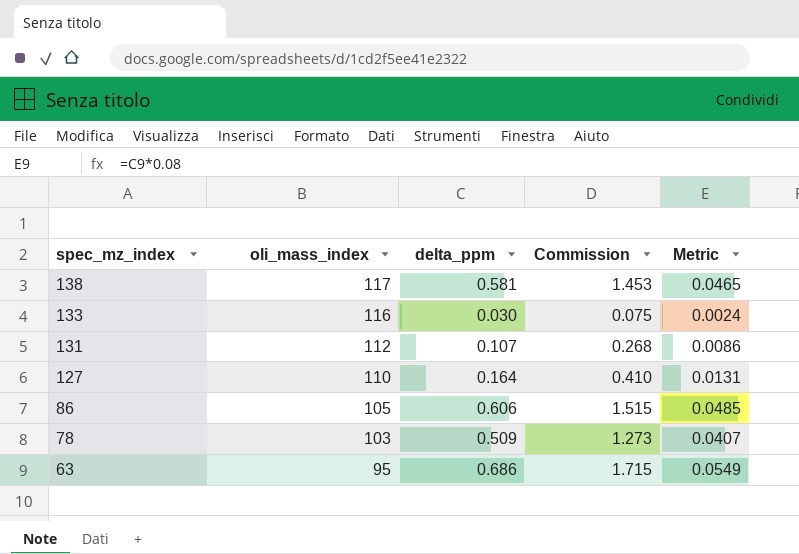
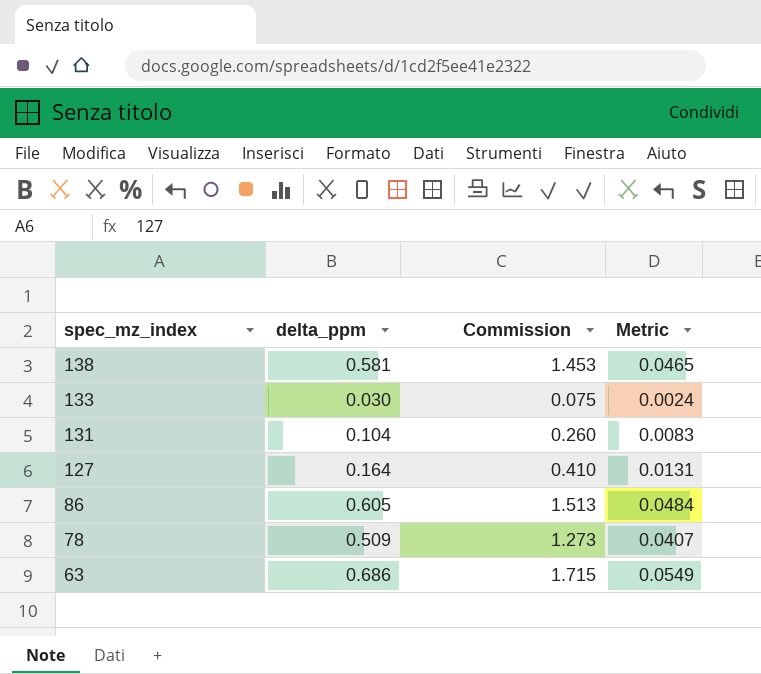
column oli_mass_index | position: 2 -> none
131 | delta_ppm: 0.107 -> 0.104
131 | Commission: 0.268 -> 0.260
131 | Metric: 0.0086 -> 0.0083
86 | delta_ppm: 0.606 -> 0.605
86 | Commission: 1.515 -> 1.513
86 | Metric: 0.0485 -> 0.0484

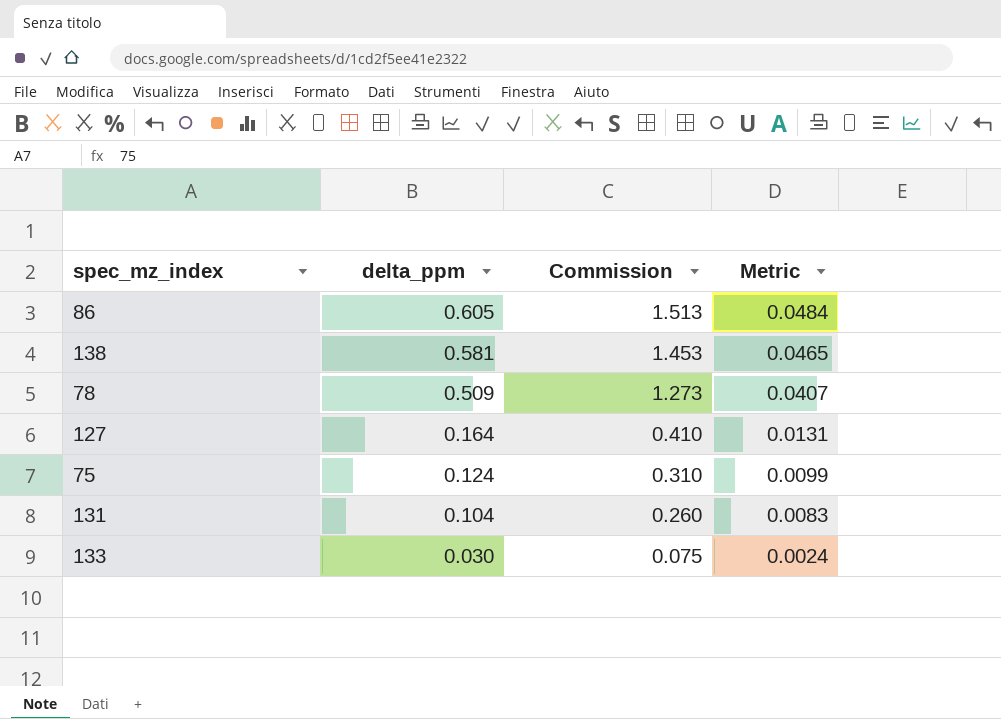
row order: spec_mz_index descending -> delta_ppm descending
row 63: 0.686 | 1.715 | 0.0549 -> none
row 75: none -> 0.124 | 0.310 | 0.0099

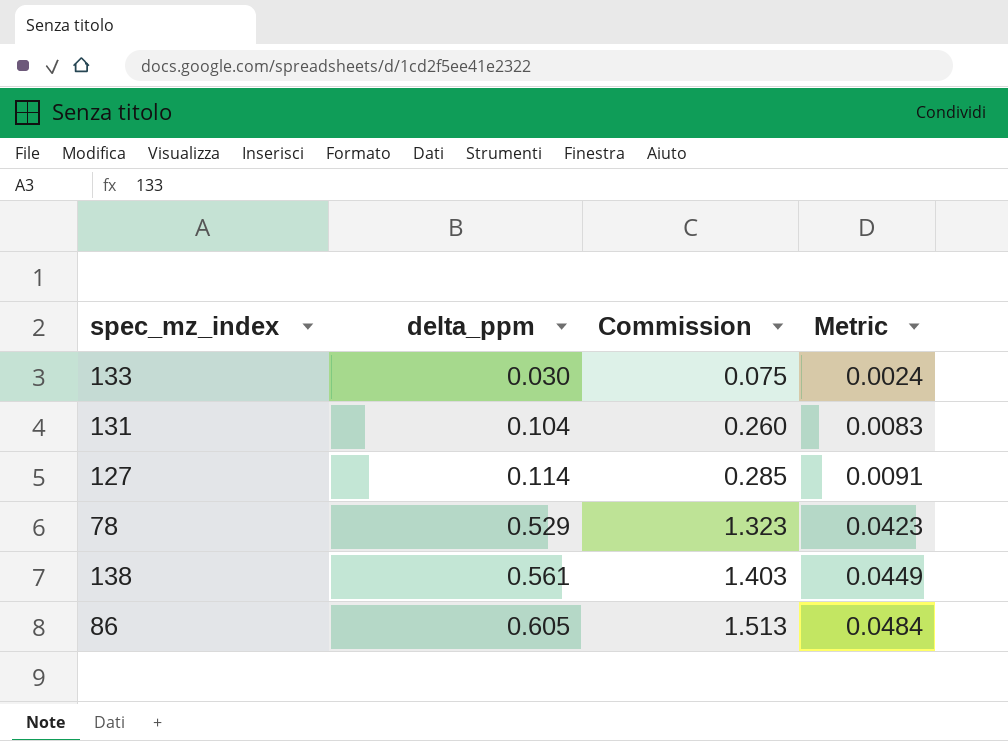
row order: delta_ppm descending -> delta_ppm ascending
row 75: 0.124 | 0.310 | 0.0099 -> none
127 | delta_ppm: 0.164 -> 0.114
127 | Commission: 0.410 -> 0.285
127 | Metric: 0.0131 -> 0.0091
78 | delta_ppm: 0.509 -> 0.529
78 | Commission: 1.273 -> 1.323
78 | Metric: 0.0407 -> 0.0423
138 | delta_ppm: 0.581 -> 0.561
138 | Commission: 1.453 -> 1.403
138 | Metric: 0.0465 -> 0.0449

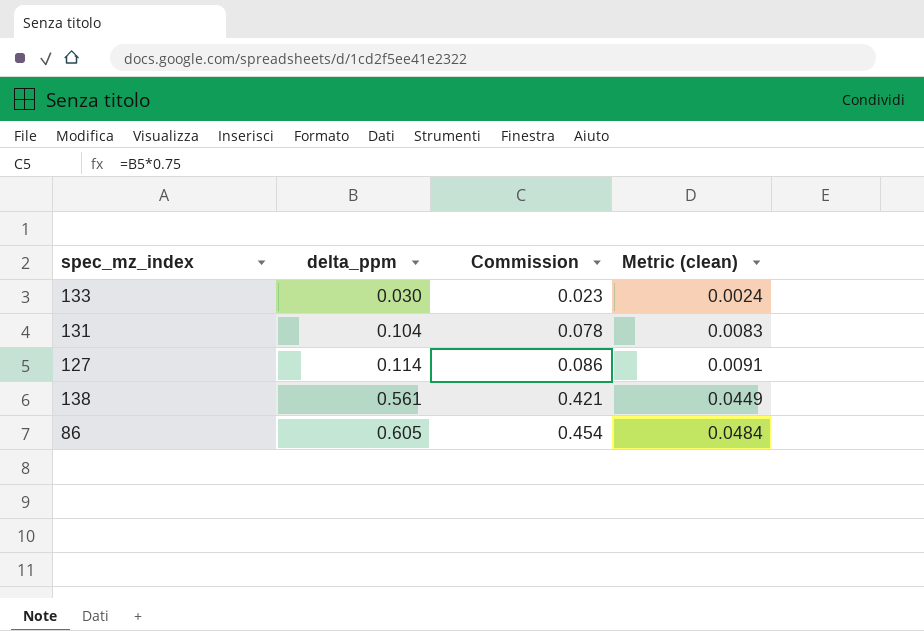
column Commission | formula: [delta_ppm] * 2.5 -> [delta_ppm] * 0.75
column name: Metric -> Metric (clean)
row 78: 0.529 | 1.323 | 0.0423 -> none

